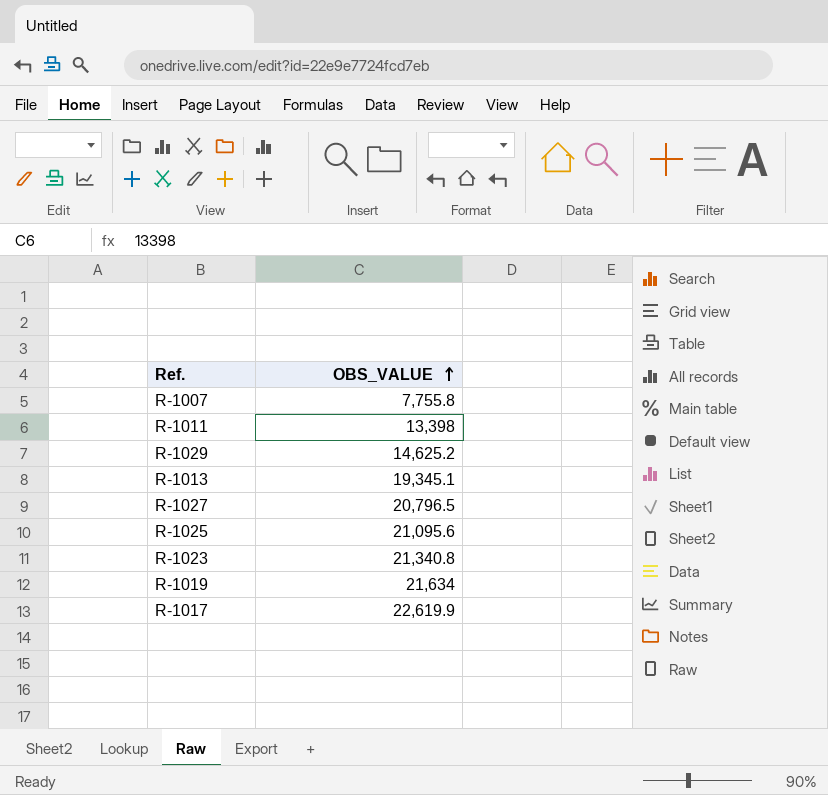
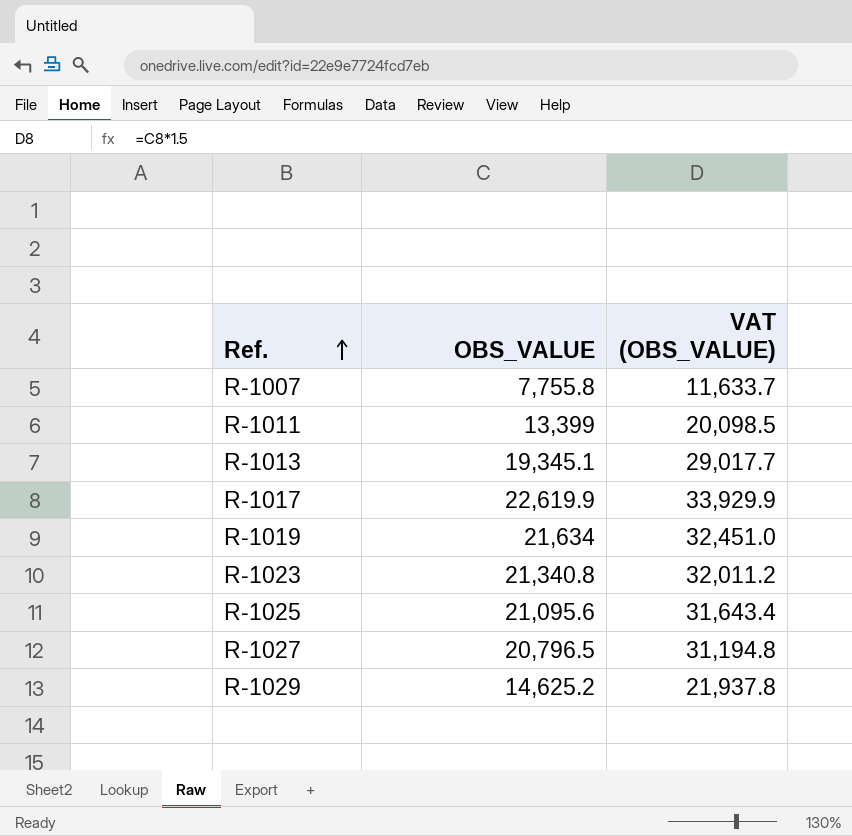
row order: OBS_VALUE ascending -> Ref. ascending
column VAT (OBS_VALUE) | formula: none -> [OBS_VALUE] * 1.5
R-1011 | OBS_VALUE: 13,398 -> 13,399

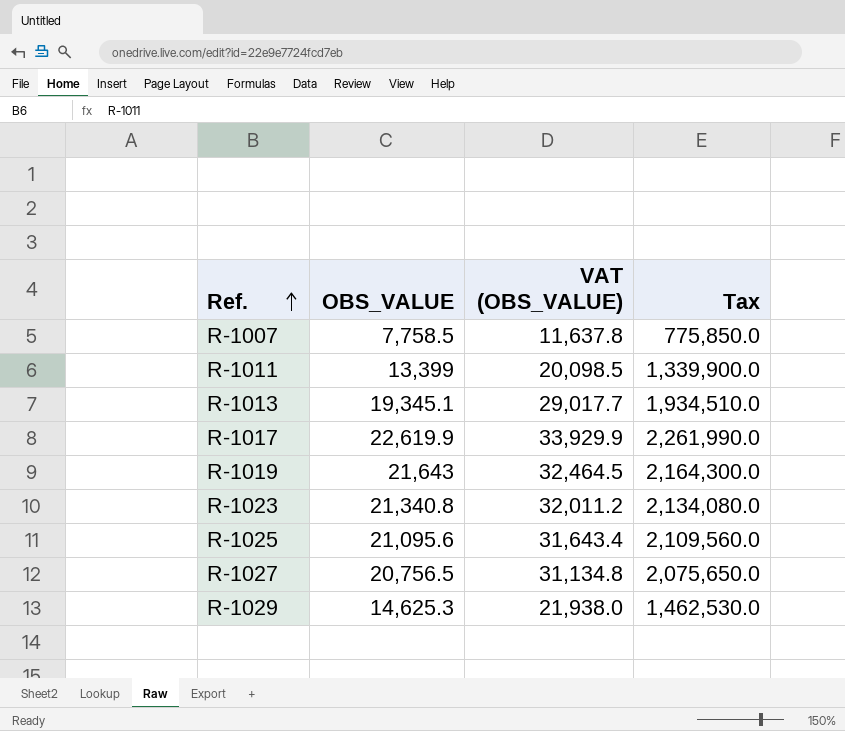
column Tax | formula: none -> [OBS_VALUE] * 100
R-1007 | OBS_VALUE: 7,755.8 -> 7,758.5
R-1007 | VAT (OBS_VALUE): 11,633.7 -> 11,637.8
R-1019 | OBS_VALUE: 21,634 -> 21,643
R-1019 | VAT (OBS_VALUE): 32,451.0 -> 32,464.5
R-1027 | OBS_VALUE: 20,796.5 -> 20,756.5
R-1027 | VAT (OBS_VALUE): 31,194.8 -> 31,134.8
R-1029 | OBS_VALUE: 14,625.2 -> 14,625.3
R-1029 | VAT (OBS_VALUE): 21,937.8 -> 21,938.0

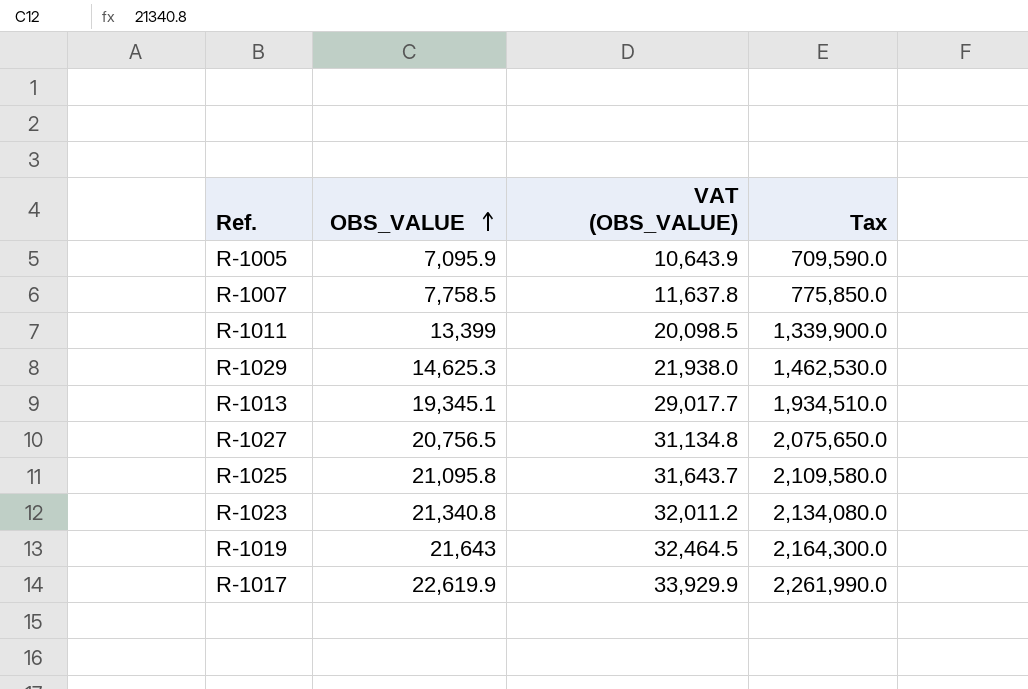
row order: Ref. ascending -> OBS_VALUE ascending
row R-1005: none -> 7,095.9 | 10,643.9 | 709,590.0
R-1025 | OBS_VALUE: 21,095.6 -> 21,095.8
R-1025 | VAT (OBS_VALUE): 31,643.4 -> 31,643.7
R-1025 | Tax: 2,109,560.0 -> 2,109,580.0

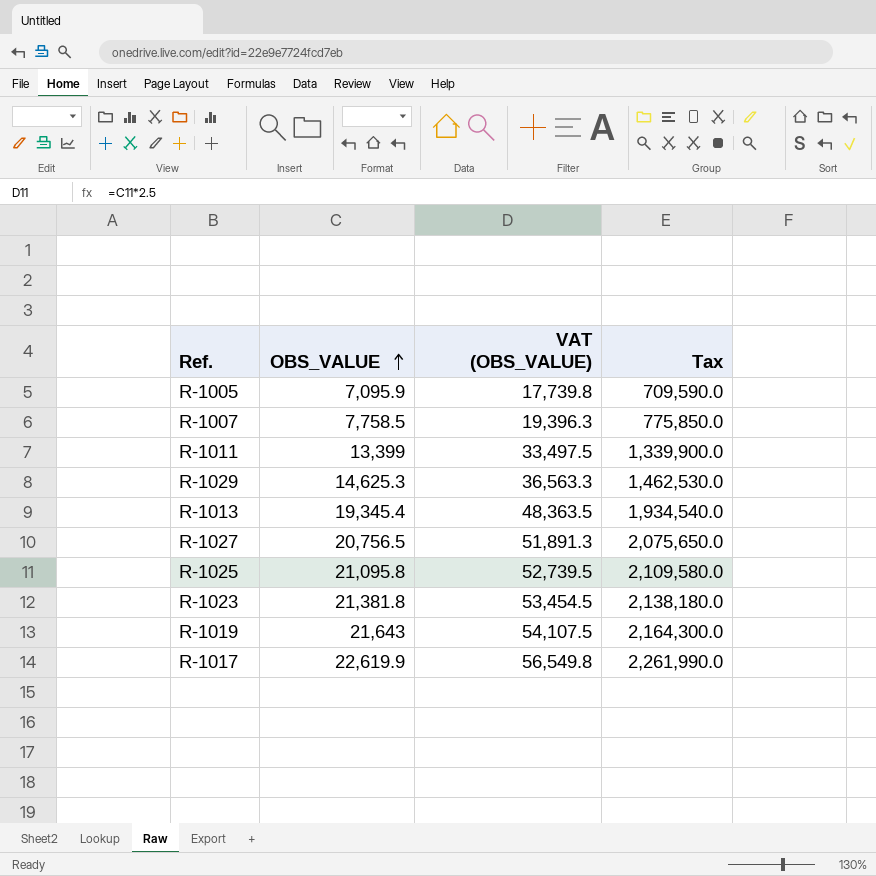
column VAT (OBS_VALUE) | formula: [OBS_VALUE] * 1.5 -> [OBS_VALUE] * 2.5
R-1013 | OBS_VALUE: 19,345.1 -> 19,345.4
R-1013 | Tax: 1,934,510.0 -> 1,934,540.0
R-1023 | OBS_VALUE: 21,340.8 -> 21,381.8
R-1023 | Tax: 2,134,080.0 -> 2,138,180.0

